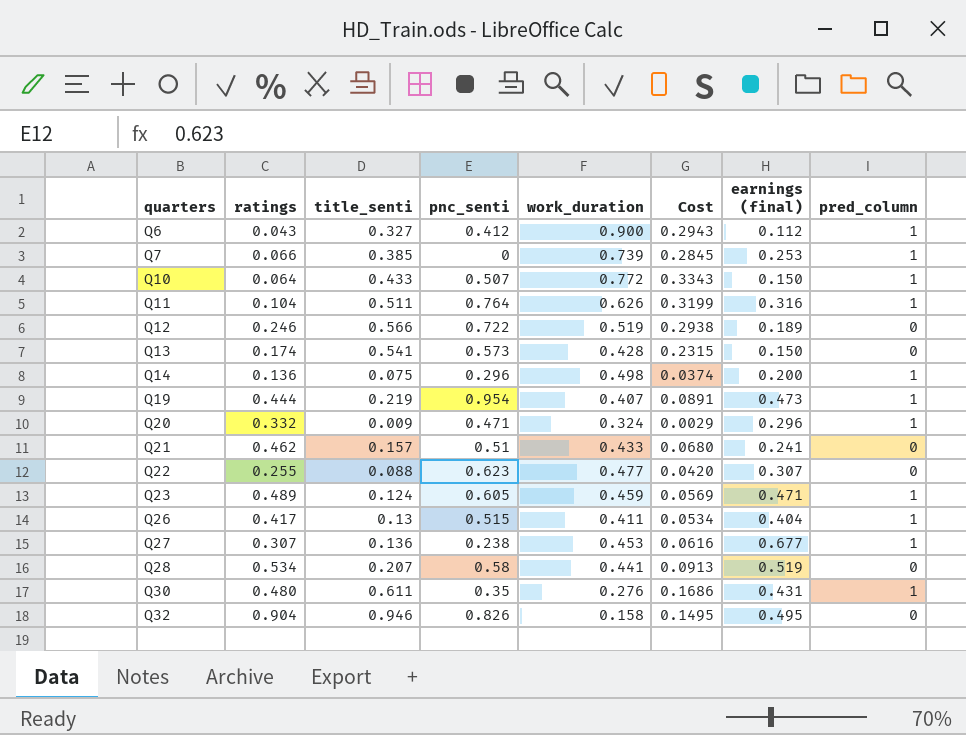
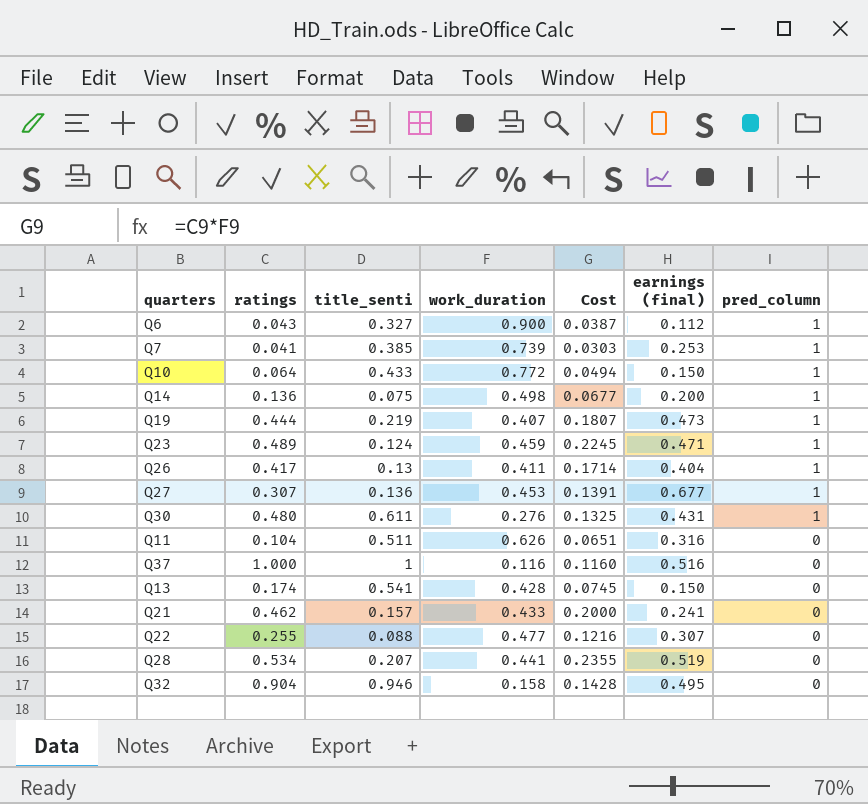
row order: quarters ascending -> pred_column descending
column pnc_senti | position: 4 -> none
column Cost | formula: [title_senti] * [work_duration] -> [ratings] * [work_duration]
row Q12: 0.246 | 0.566 | 0.722 | 0.519 | 0.2938 | 0.189 | 0 -> none
row Q20: 0.332 | 0.009 | 0.471 | 0.324 | 0.0029 | 0.296 | 1 -> none
Q7 | ratings: 0.066 -> 0.041
Q11 | pred_column: 1 -> 0
row Q37: none -> 1.000 | 1 | 0.116 | 0.1160 | 0.516 | 0

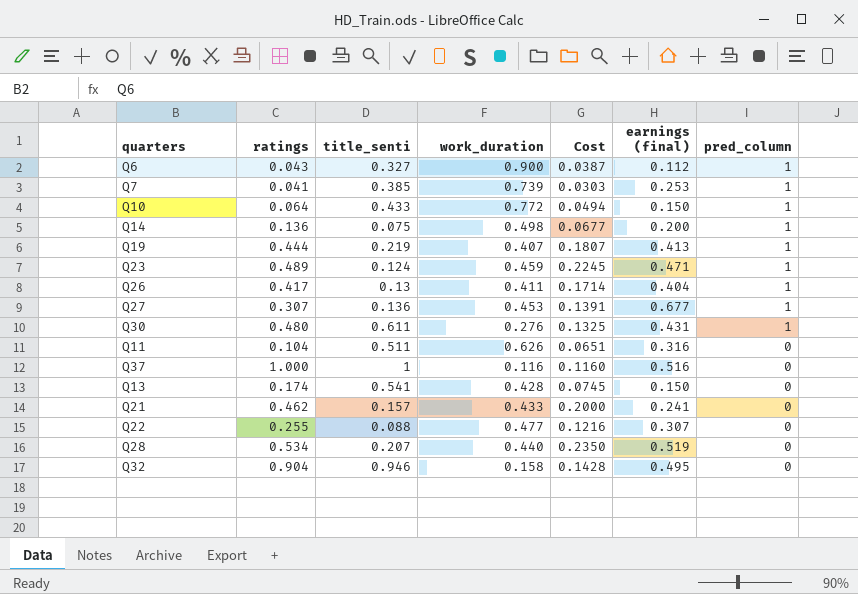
Q19 | earnings (final): 0.473 -> 0.413
Q28 | work_duration: 0.441 -> 0.440
Q28 | Cost: 0.2355 -> 0.2350

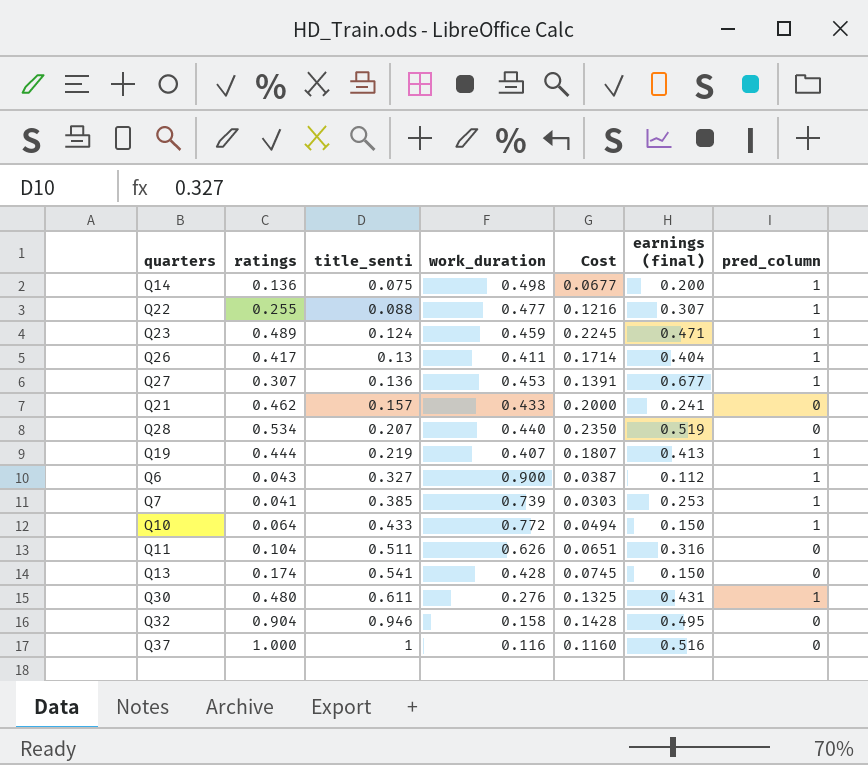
row order: pred_column descending -> title_senti ascending
Q22 | pred_column: 0 -> 1

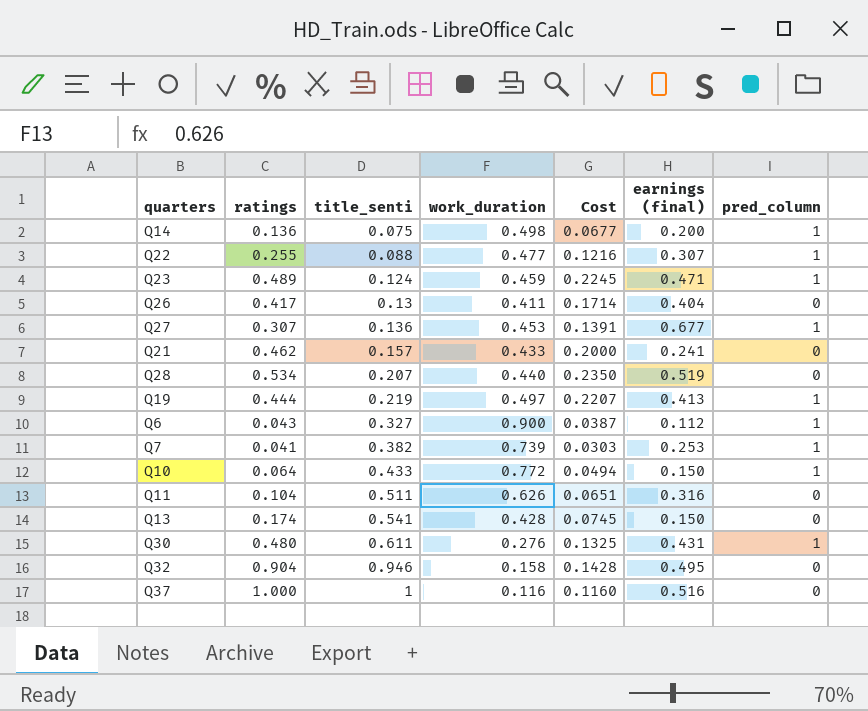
Q26 | pred_column: 1 -> 0
Q19 | work_duration: 0.407 -> 0.497
Q19 | Cost: 0.1807 -> 0.2207
Q7 | title_senti: 0.385 -> 0.382

